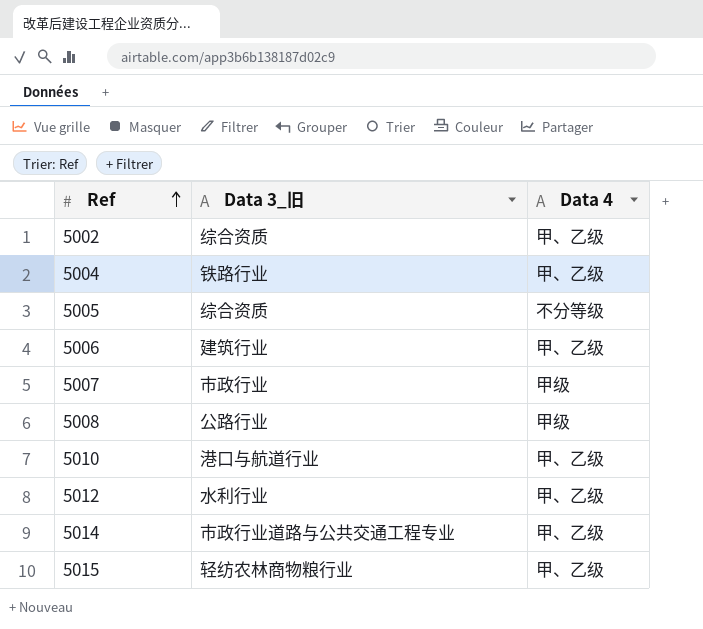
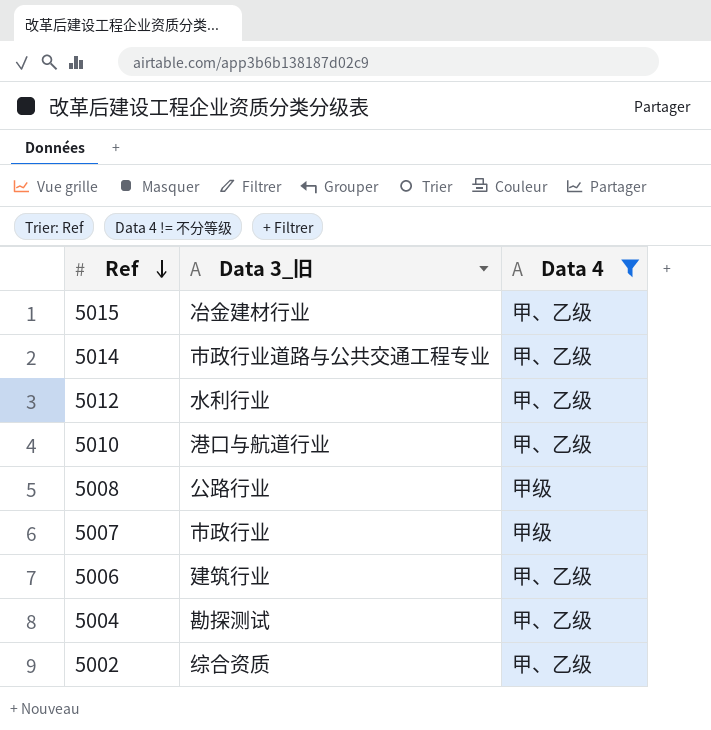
filter: none -> Data 4 != 不分等级
row order: Ref ascending -> Ref descending
5015 | Data 3_旧: 轻纺农林商物粮行业 -> 冶金建材行业
5004 | Data 3_旧: 铁路行业 -> 勘探测试

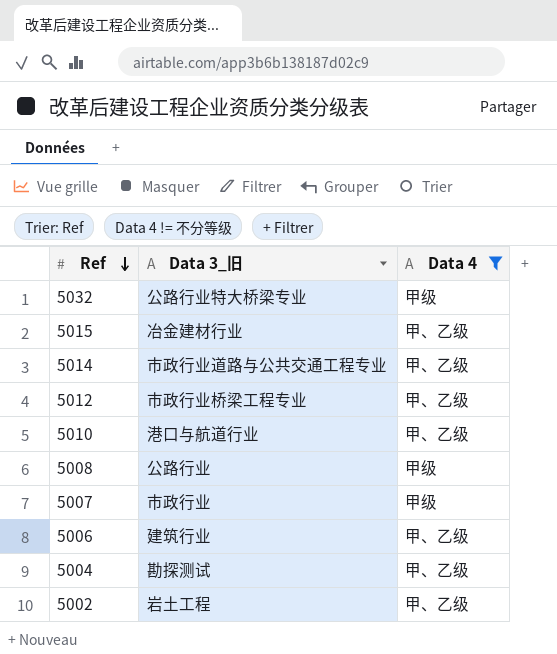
row 5032: none -> 公路行业特大桥梁专业 | 甲级
5012 | Data 3_旧: 水利行业 -> 市政行业桥梁工程专业
5002 | Data 3_旧: 综合资质 -> 岩土工程

